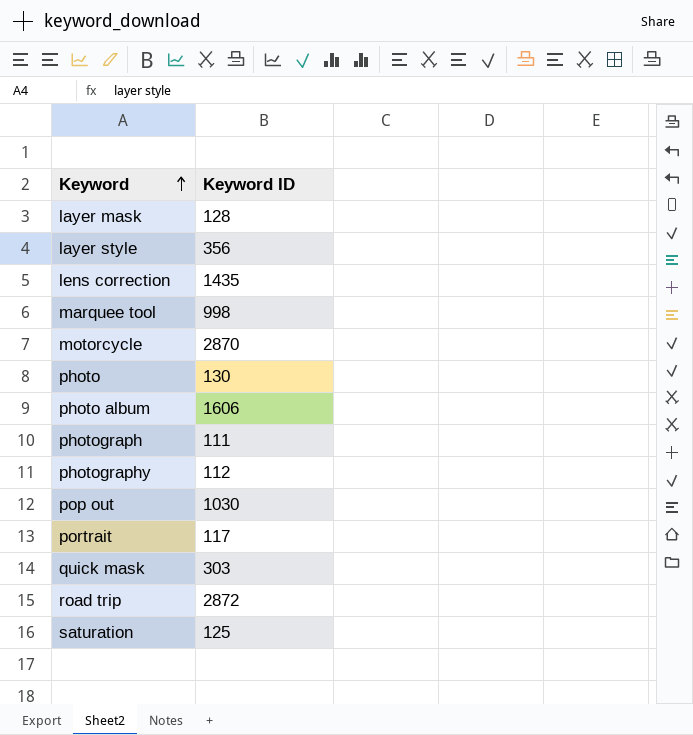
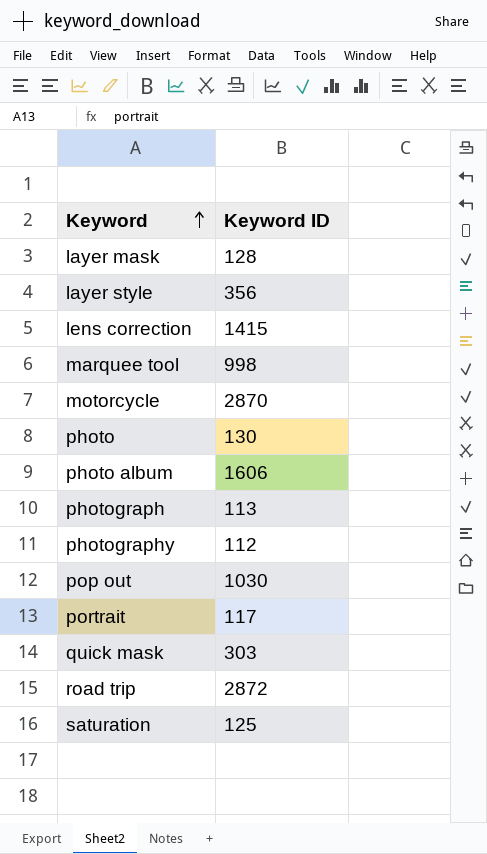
lens correction | Keyword ID: 1435 -> 1415
photograph | Keyword ID: 111 -> 113

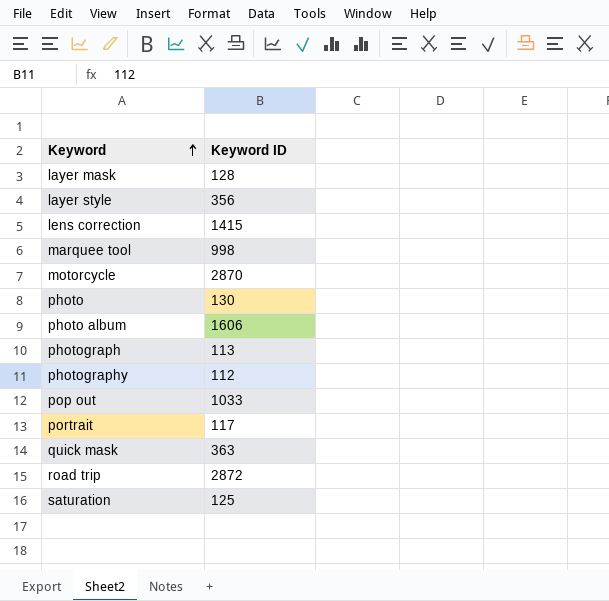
pop out | Keyword ID: 1030 -> 1033
quick mask | Keyword ID: 303 -> 363

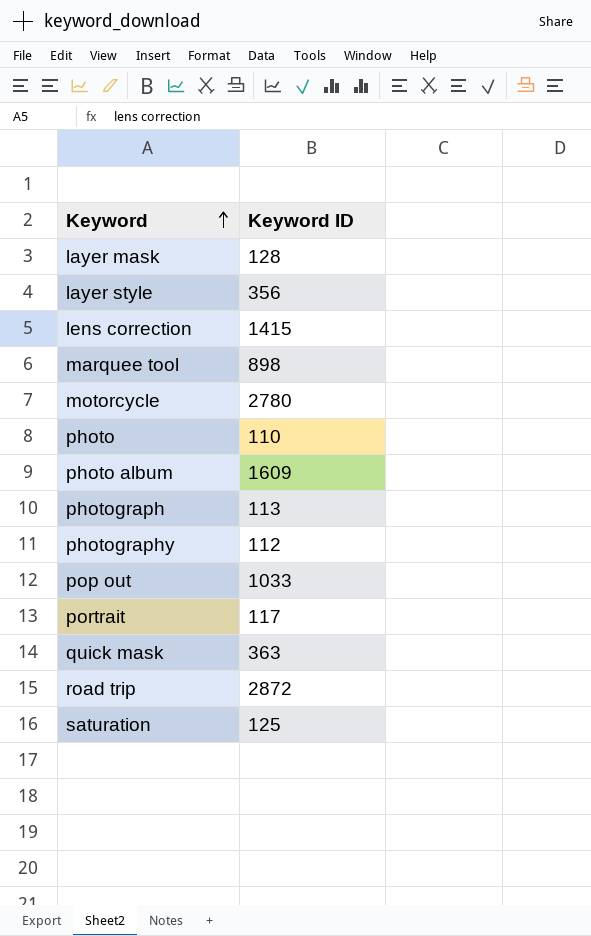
marquee tool | Keyword ID: 998 -> 898
motorcycle | Keyword ID: 2870 -> 2780
photo | Keyword ID: 130 -> 110
photo album | Keyword ID: 1606 -> 1609

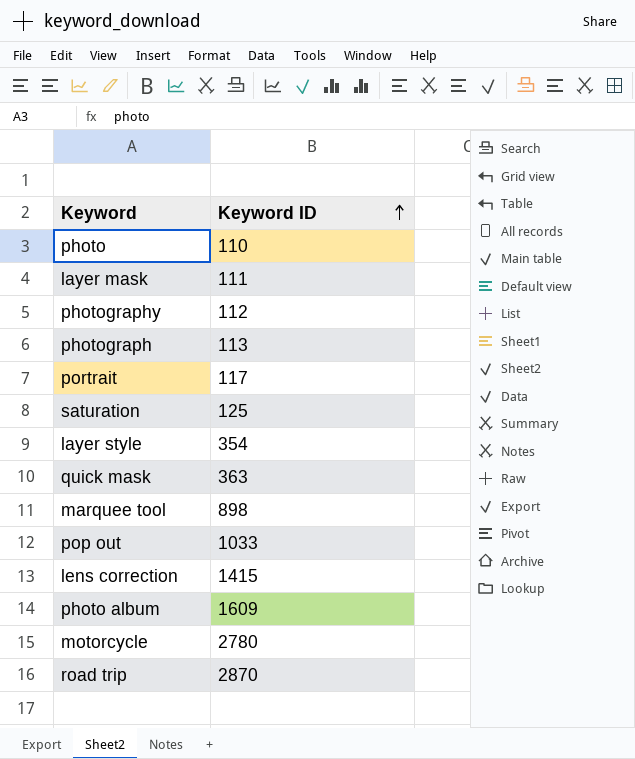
row order: Keyword ascending -> Keyword ID ascending
layer mask | Keyword ID: 128 -> 111
layer style | Keyword ID: 356 -> 354
road trip | Keyword ID: 2872 -> 2870

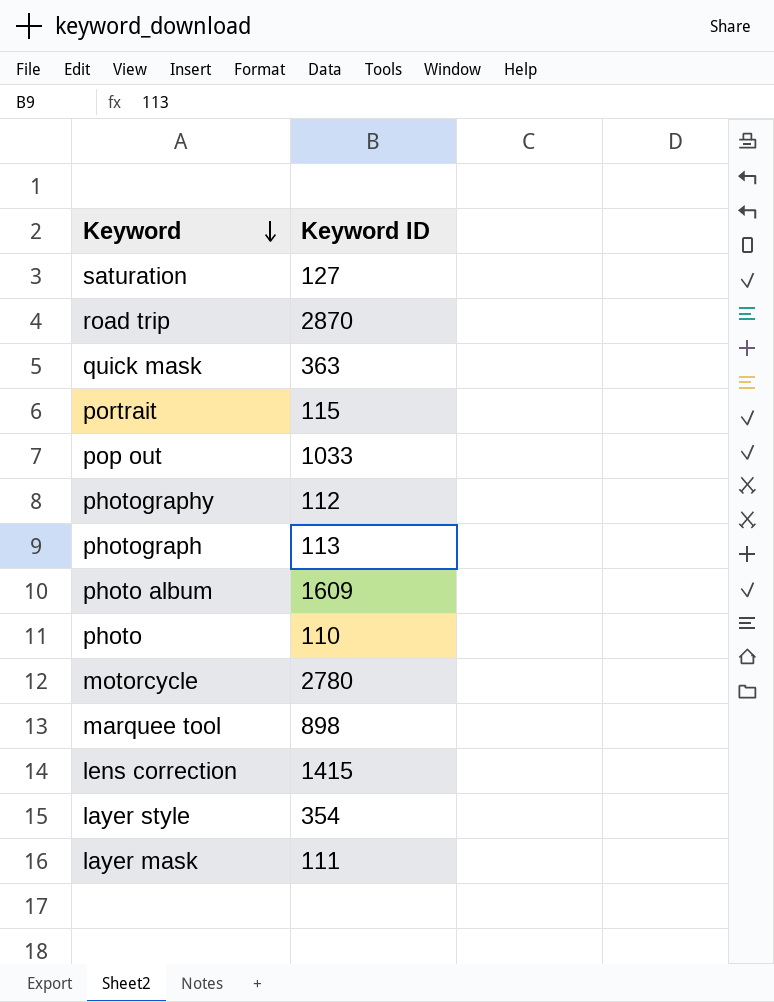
row order: Keyword ID ascending -> Keyword descending
saturation | Keyword ID: 125 -> 127
portrait | Keyword ID: 117 -> 115

